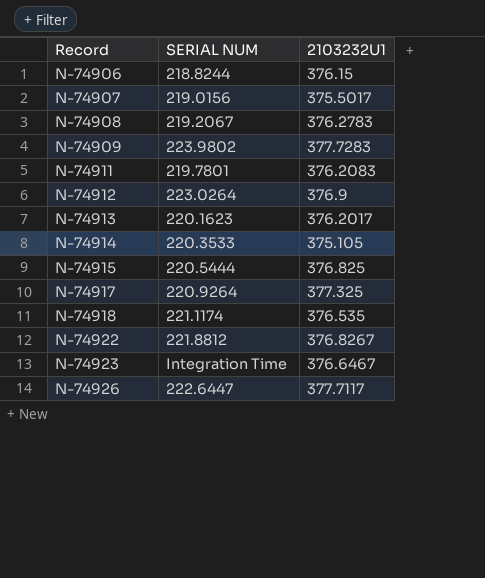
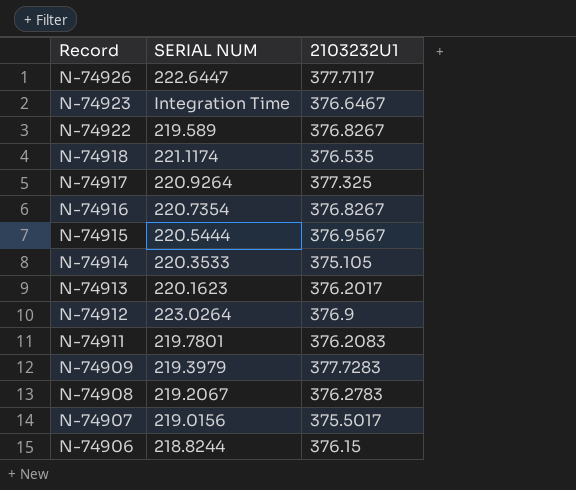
row order: Record ascending -> Record descending
N-74922 | SERIAL NUM: 221.8812 -> 219.589
row N-74916: none -> 220.7354 | 376.8267
N-74915 | 2103232U1: 376.825 -> 376.9567
N-74909 | SERIAL NUM: 223.9802 -> 219.3979

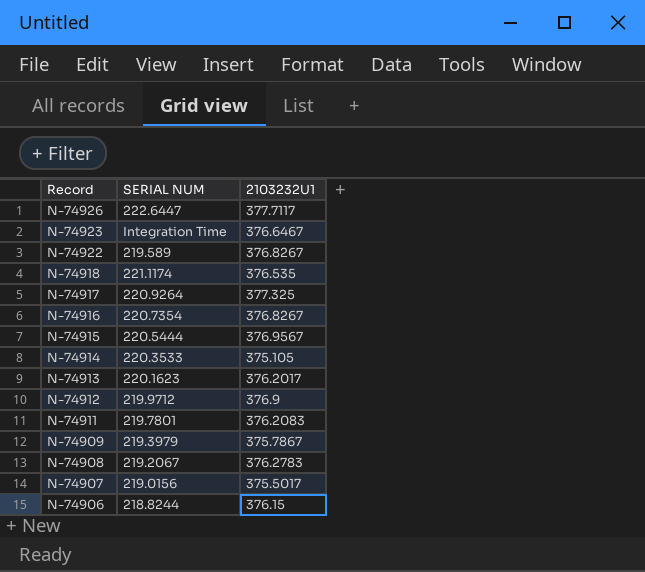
N-74912 | SERIAL NUM: 223.0264 -> 219.9712
N-74909 | 2103232U1: 377.7283 -> 375.7867

